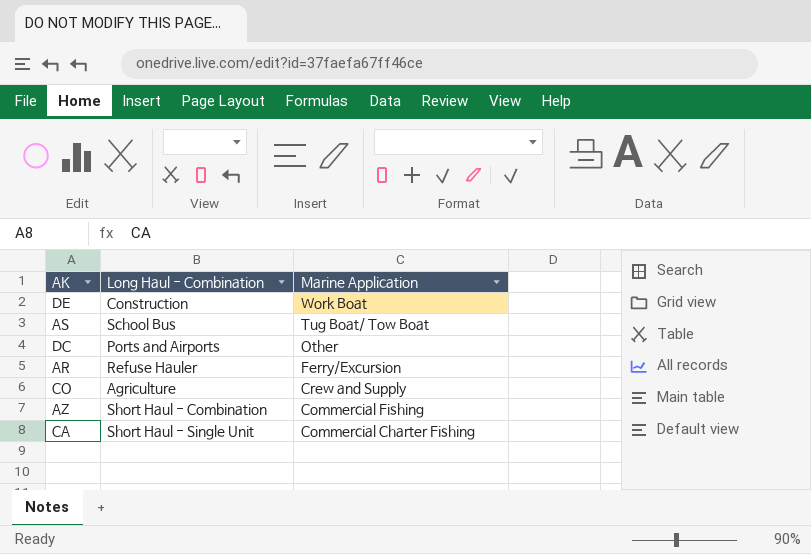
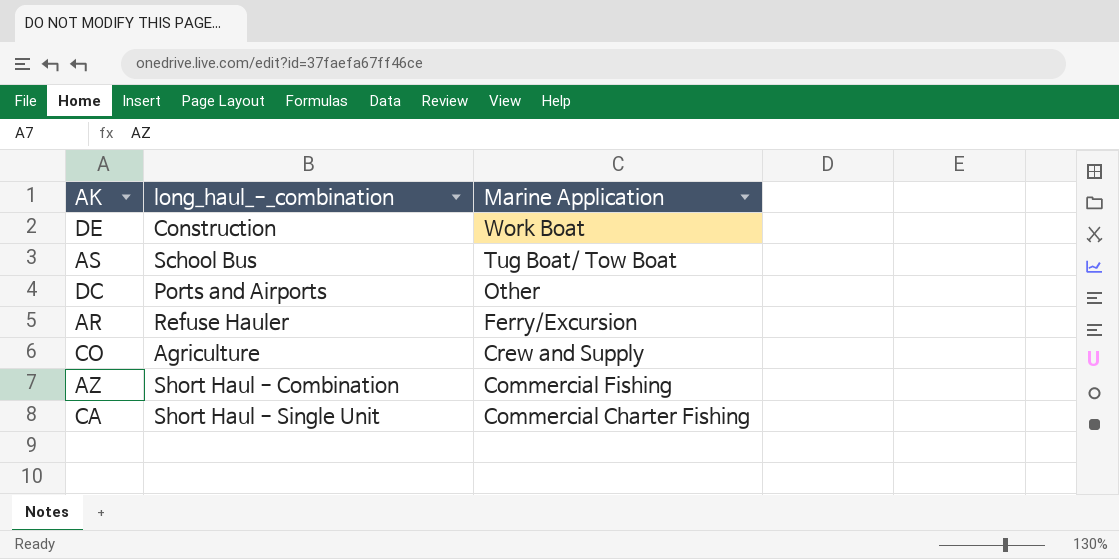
column name: Long Haul - Combination -> long_haul_-_combination

